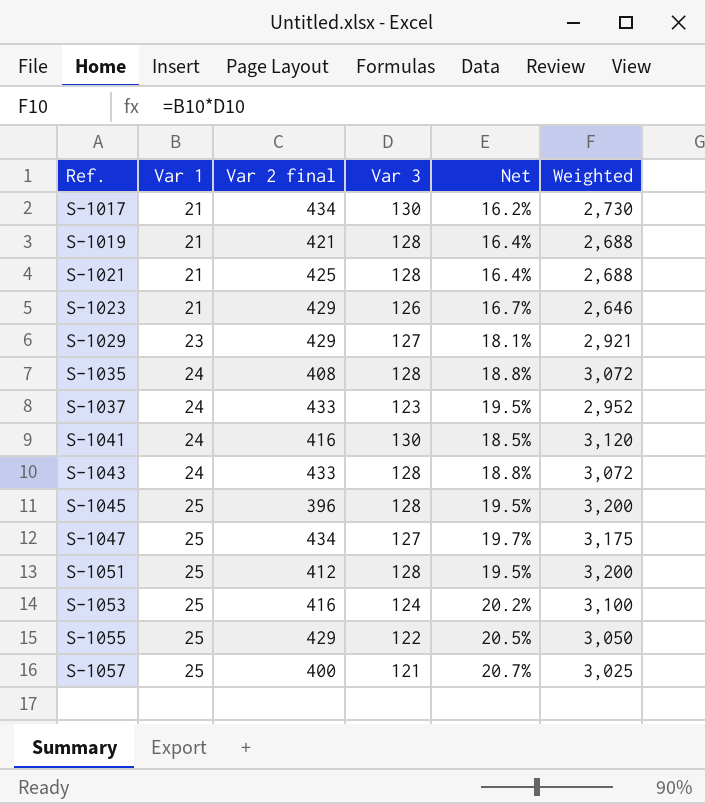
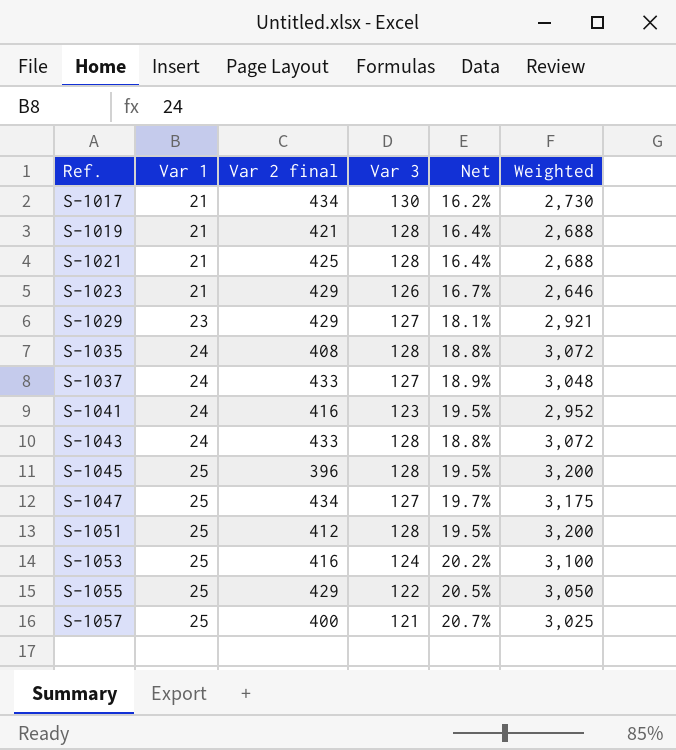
S-1037 | Var 3: 123 -> 127
S-1037 | Net: 19.5% -> 18.9%
S-1037 | Weighted: 2,952 -> 3,048
S-1041 | Var 3: 130 -> 123
S-1041 | Net: 18.5% -> 19.5%
S-1041 | Weighted: 3,120 -> 2,952

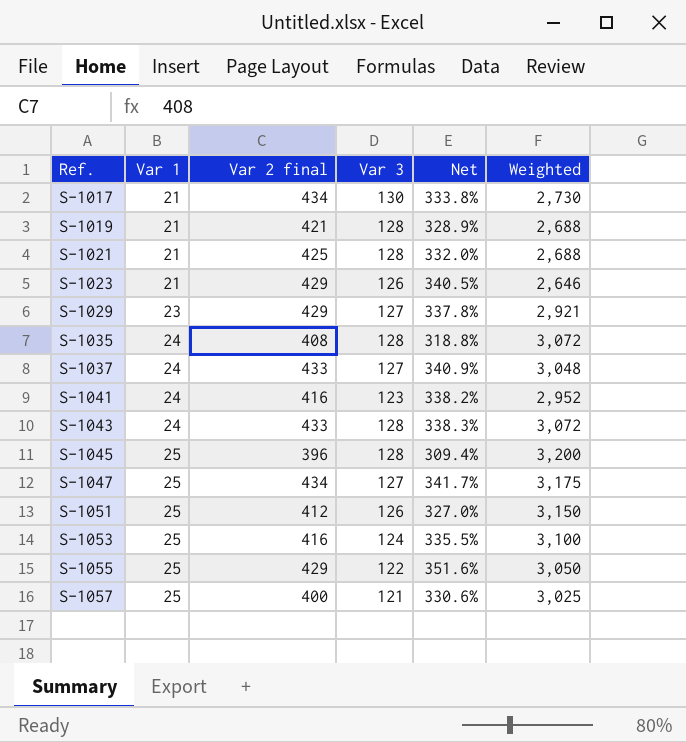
column Net | formula: [Var 1] / [Var 3] -> [Var 2 final] / [Var 3]
S-1051 | Var 3: 128 -> 126
S-1051 | Weighted: 3,200 -> 3,150

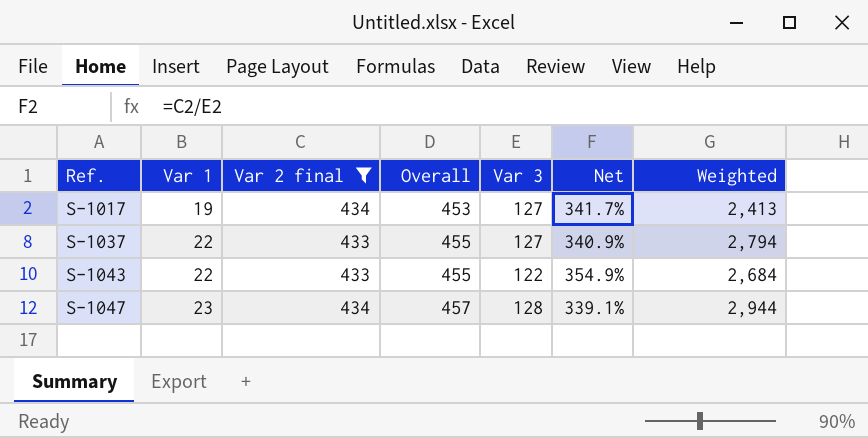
filter: none -> Var 2 final >= 433
column Overall | formula: none -> [Var 1] + [Var 2 final]
S-1017 | Var 1: 21 -> 19
S-1017 | Var 3: 130 -> 127
S-1017 | Net: 333.8% -> 341.7%
S-1017 | Weighted: 2,730 -> 2,413
S-1037 | Var 1: 24 -> 22
S-1037 | Weighted: 3,048 -> 2,794
S-1043 | Var 1: 24 -> 22
S-1043 | Var 3: 128 -> 122
S-1043 | Net: 338.3% -> 354.9%
S-1043 | Weighted: 3,072 -> 2,684
S-1047 | Var 1: 25 -> 23
S-1047 | Var 3: 127 -> 128
S-1047 | Net: 341.7% -> 339.1%
S-1047 | Weighted: 3,175 -> 2,944

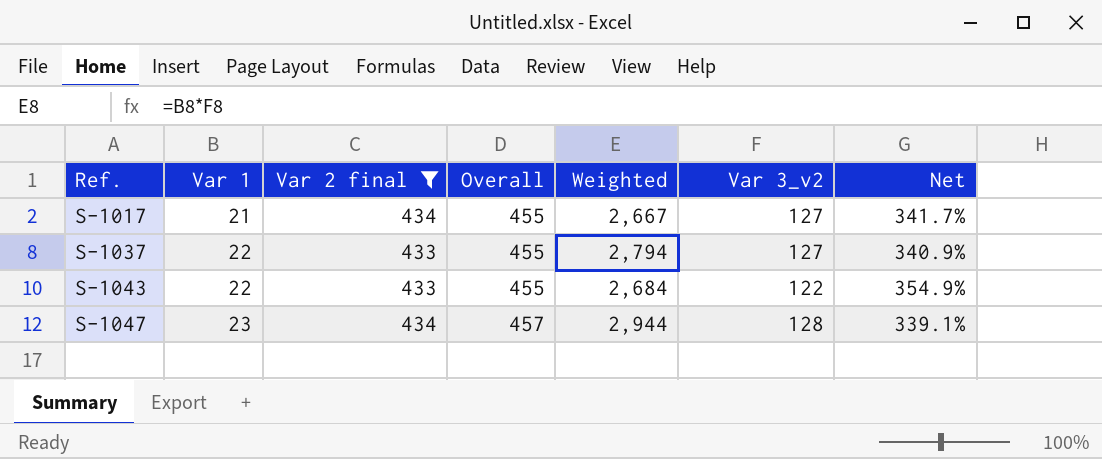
column Weighted | position: 7 -> 5
column name: Var 3 -> Var 3_v2
S-1017 | Var 1: 19 -> 21
S-1017 | Overall: 453 -> 455
S-1017 | Weighted: 2,413 -> 2,667

